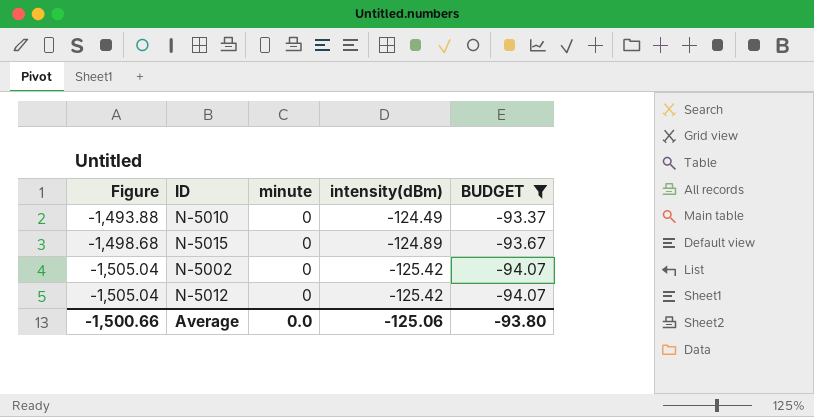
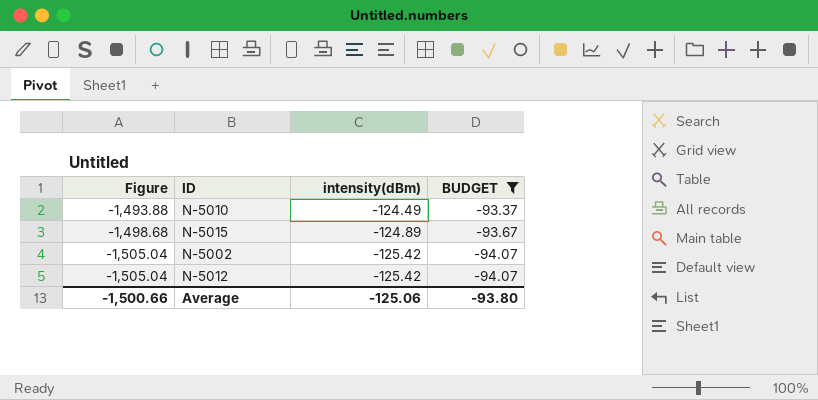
column minute | position: 3 -> none

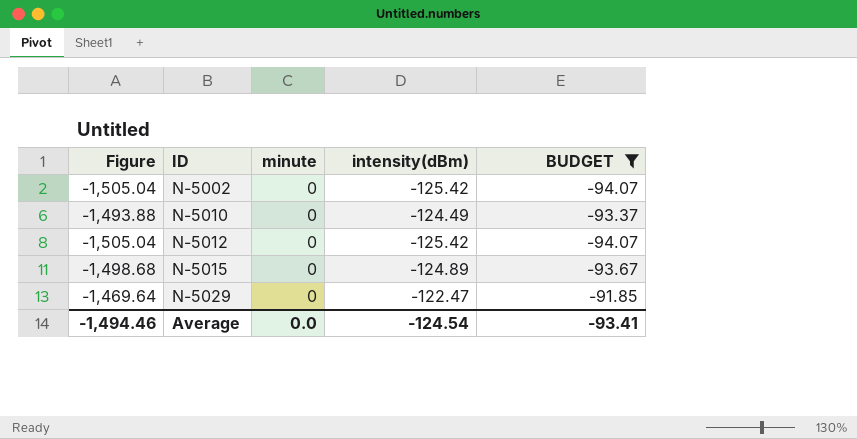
row order: Figure descending -> ID ascending
column minute | position: none -> 3
row N-5029: none -> -1,469.64 | 0 | -122.47 | -91.85
Average | Figure: -1,500.66 -> -1,494.46
Average | intensity(dBm): -125.06 -> -124.54
Average | BUDGET: -93.80 -> -93.41

